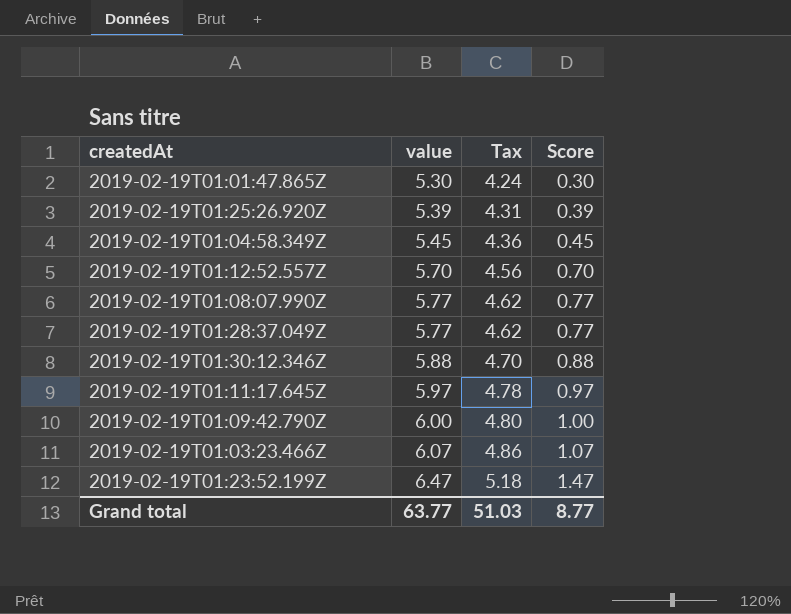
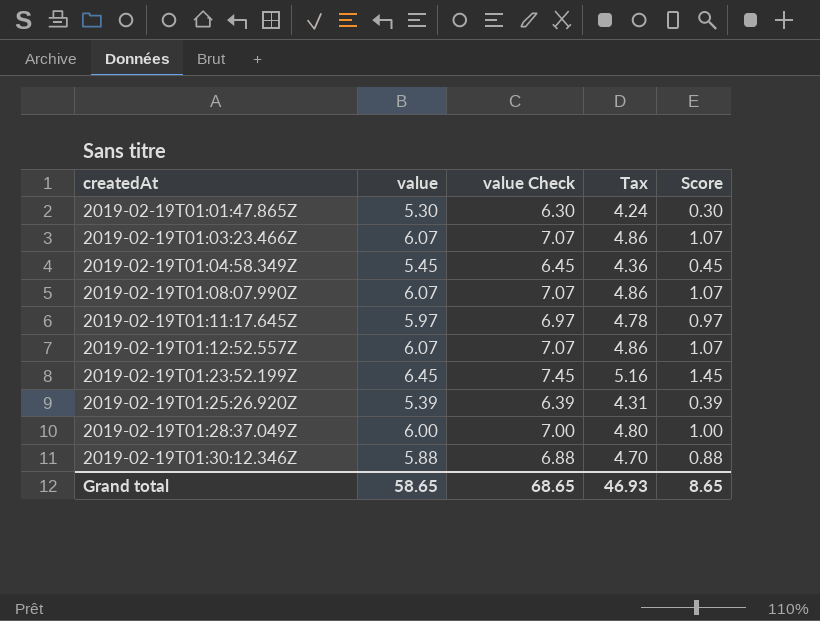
row order: value ascending -> createdAt ascending
column value Check | formula: none -> [value] + 1
row 2019-02-19T01:09:42.790Z: 6.00 | 4.80 | 1.00 -> none
2019-02-19T01:08:07.990Z | value: 5.77 -> 6.07
2019-02-19T01:08:07.990Z | Tax: 4.62 -> 4.86
2019-02-19T01:08:07.990Z | Score: 0.77 -> 1.07
2019-02-19T01:12:52.557Z | value: 5.70 -> 6.07
2019-02-19T01:12:52.557Z | Tax: 4.56 -> 4.86
2019-02-19T01:12:52.557Z | Score: 0.70 -> 1.07
2019-02-19T01:23:52.199Z | value: 6.47 -> 6.45
2019-02-19T01:23:52.199Z | Tax: 5.18 -> 5.16
2019-02-19T01:23:52.199Z | Score: 1.47 -> 1.45
2019-02-19T01:28:37.049Z | value: 5.77 -> 6.00
2019-02-19T01:28:37.049Z | Tax: 4.62 -> 4.80
2019-02-19T01:28:37.049Z | Score: 0.77 -> 1.00
Grand total | value: 63.77 -> 58.65
Grand total | Tax: 51.03 -> 46.93
Grand total | Score: 8.77 -> 8.65

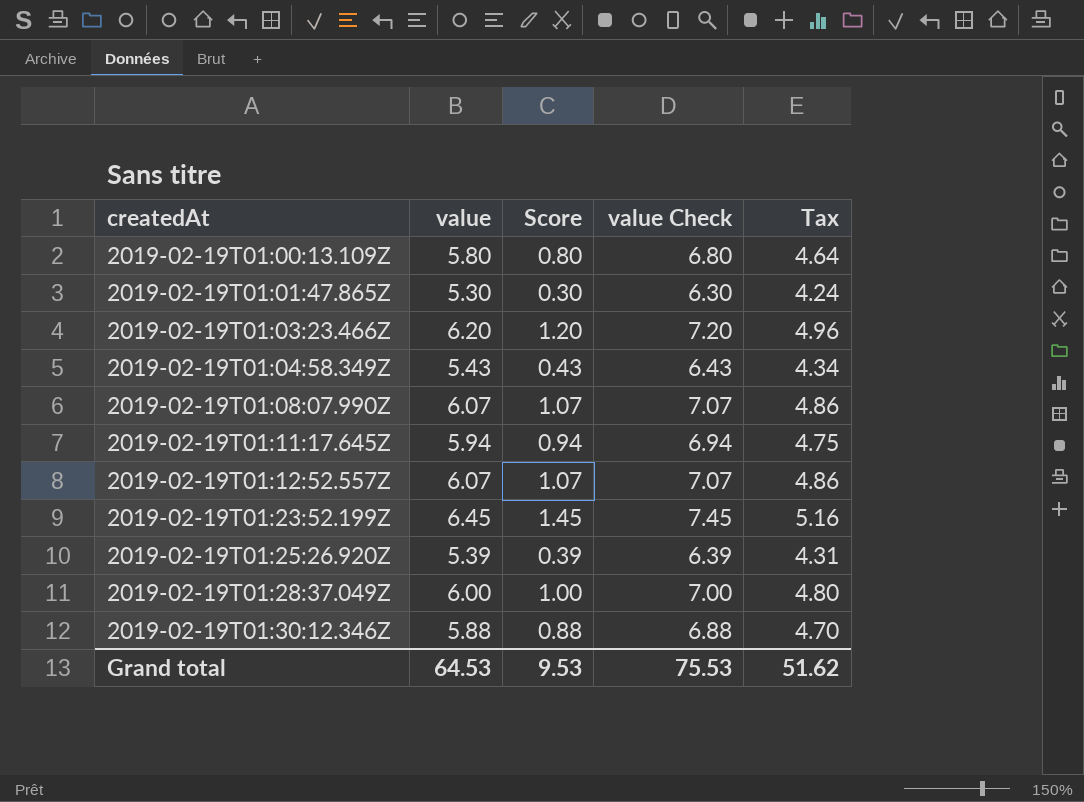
column Score | position: 5 -> 3
row 2019-02-19T01:00:13.109Z: none -> 5.80 | 0.80 | 6.80 | 4.64
2019-02-19T01:03:23.466Z | value: 6.07 -> 6.20
2019-02-19T01:03:23.466Z | Score: 1.07 -> 1.20
2019-02-19T01:03:23.466Z | value Check: 7.07 -> 7.20
2019-02-19T01:03:23.466Z | Tax: 4.86 -> 4.96
2019-02-19T01:04:58.349Z | value: 5.45 -> 5.43
2019-02-19T01:04:58.349Z | Score: 0.45 -> 0.43
2019-02-19T01:04:58.349Z | value Check: 6.45 -> 6.43
2019-02-19T01:04:58.349Z | Tax: 4.36 -> 4.34
2019-02-19T01:11:17.645Z | value: 5.97 -> 5.94
2019-02-19T01:11:17.645Z | Score: 0.97 -> 0.94
2019-02-19T01:11:17.645Z | value Check: 6.97 -> 6.94
2019-02-19T01:11:17.645Z | Tax: 4.78 -> 4.75
Grand total | value: 58.65 -> 64.53
Grand total | Score: 8.65 -> 9.53
Grand total | value Check: 68.65 -> 75.53
Grand total | Tax: 46.93 -> 51.62

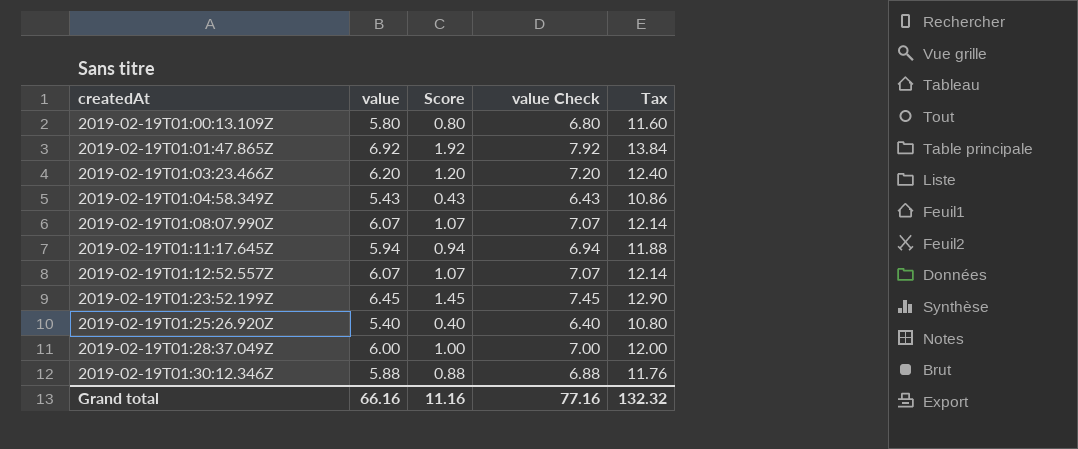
column Tax | formula: [value] * 0.8 -> [value] * 2
2019-02-19T01:01:47.865Z | value: 5.30 -> 6.92
2019-02-19T01:01:47.865Z | Score: 0.30 -> 1.92
2019-02-19T01:01:47.865Z | value Check: 6.30 -> 7.92
2019-02-19T01:25:26.920Z | value: 5.39 -> 5.40
2019-02-19T01:25:26.920Z | Score: 0.39 -> 0.40
2019-02-19T01:25:26.920Z | value Check: 6.39 -> 6.40
Grand total | value: 64.53 -> 66.16
Grand total | Score: 9.53 -> 11.16
Grand total | value Check: 75.53 -> 77.16
Grand total | Tax: 51.62 -> 132.32

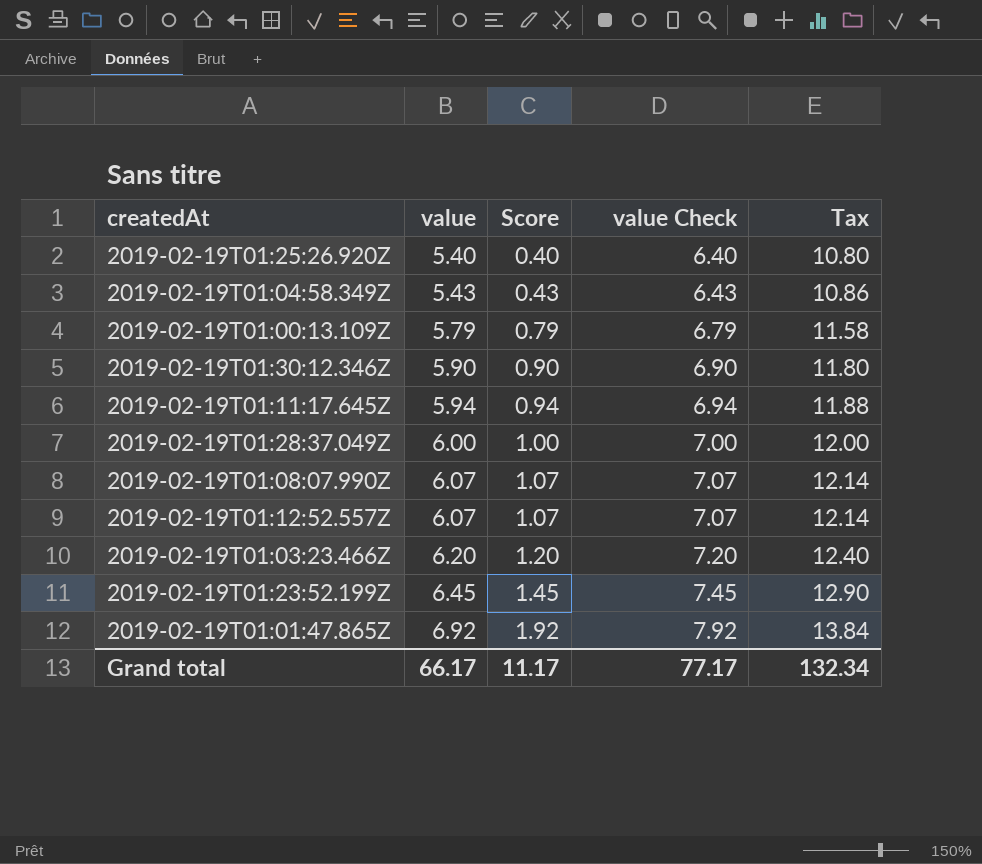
row order: createdAt ascending -> value ascending
2019-02-19T01:00:13.109Z | value: 5.80 -> 5.79
2019-02-19T01:00:13.109Z | Score: 0.80 -> 0.79
2019-02-19T01:00:13.109Z | value Check: 6.80 -> 6.79
2019-02-19T01:00:13.109Z | Tax: 11.60 -> 11.58
2019-02-19T01:30:12.346Z | value: 5.88 -> 5.90
2019-02-19T01:30:12.346Z | Score: 0.88 -> 0.90
2019-02-19T01:30:12.346Z | value Check: 6.88 -> 6.90
2019-02-19T01:30:12.346Z | Tax: 11.76 -> 11.80
Grand total | value: 66.16 -> 66.17
Grand total | Score: 11.16 -> 11.17
Grand total | value Check: 77.16 -> 77.17
Grand total | Tax: 132.32 -> 132.34

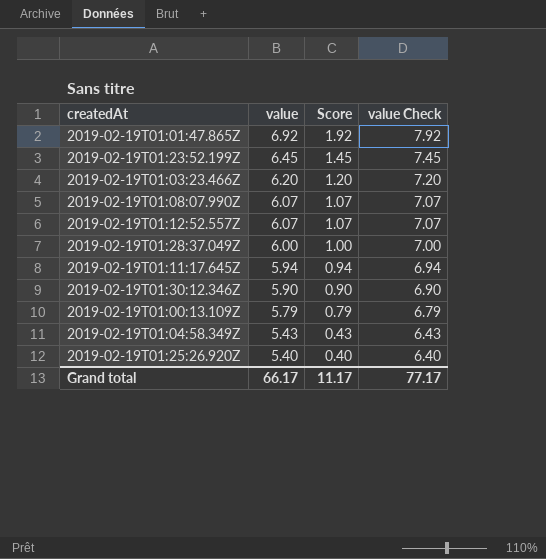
row order: value ascending -> value descending
column Tax | formula: [value] * 2 -> none

